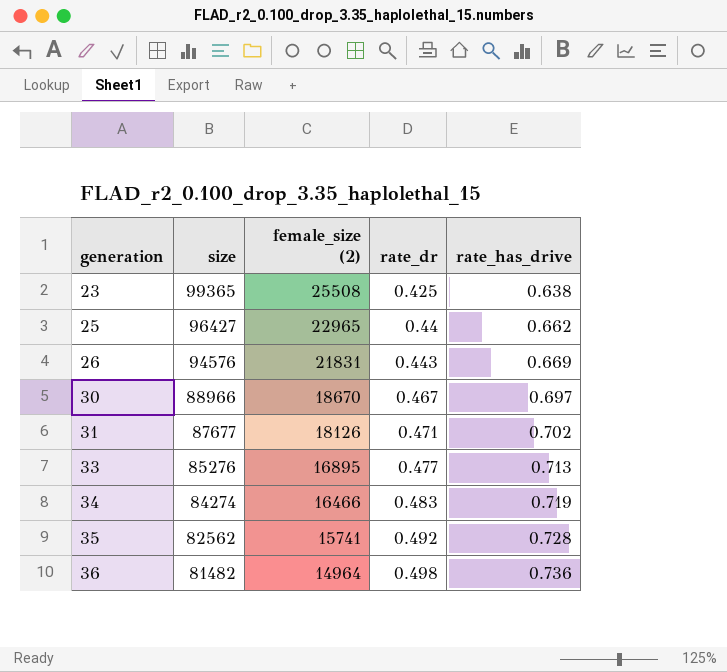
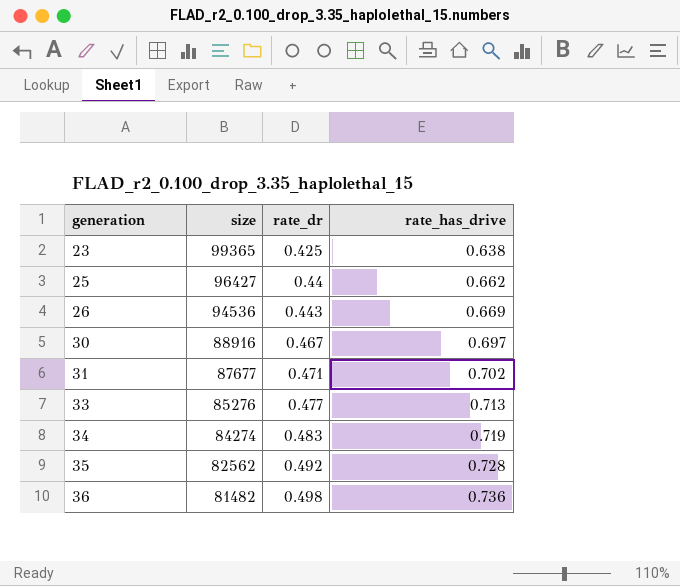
column female_size (2) | position: 3 -> none
26 | size: 94576 -> 94536
30 | size: 88966 -> 88916

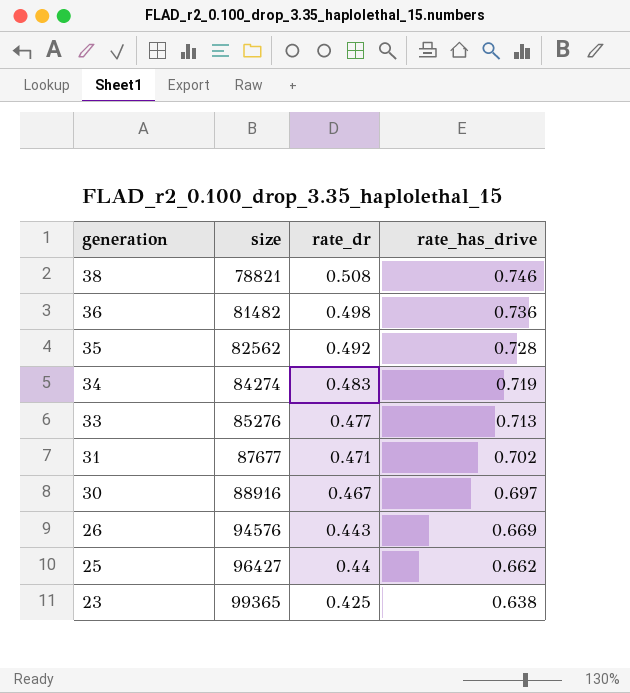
row order: generation ascending -> generation descending
row 38: none -> 78821 | 0.508 | 0.746
26 | size: 94536 -> 94576

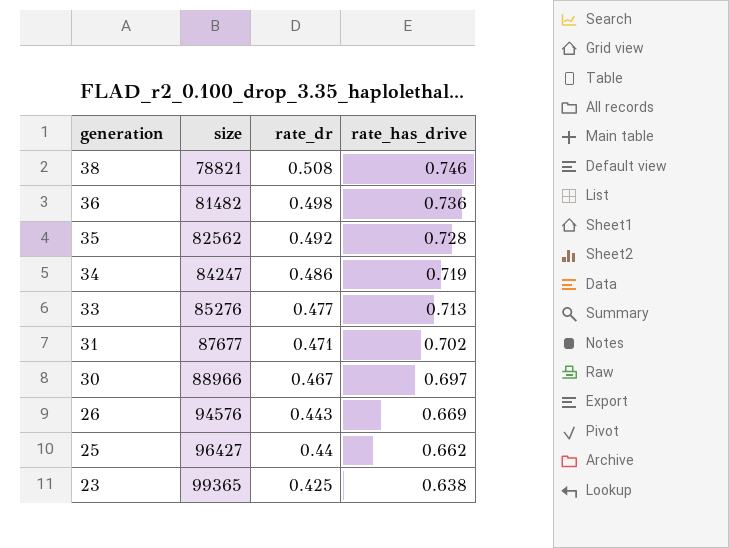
34 | size: 84274 -> 84247
34 | rate_dr: 0.483 -> 0.486
30 | size: 88916 -> 88966

